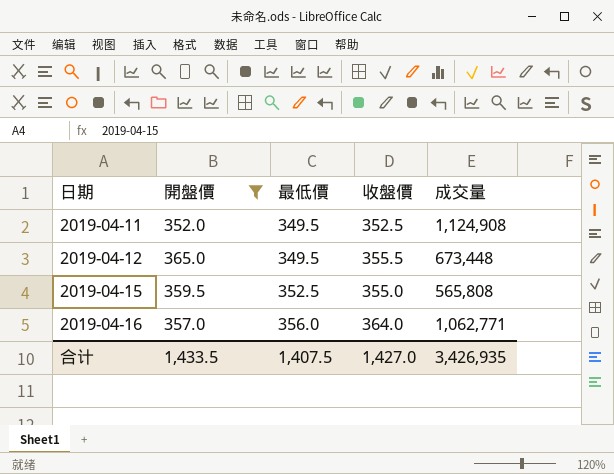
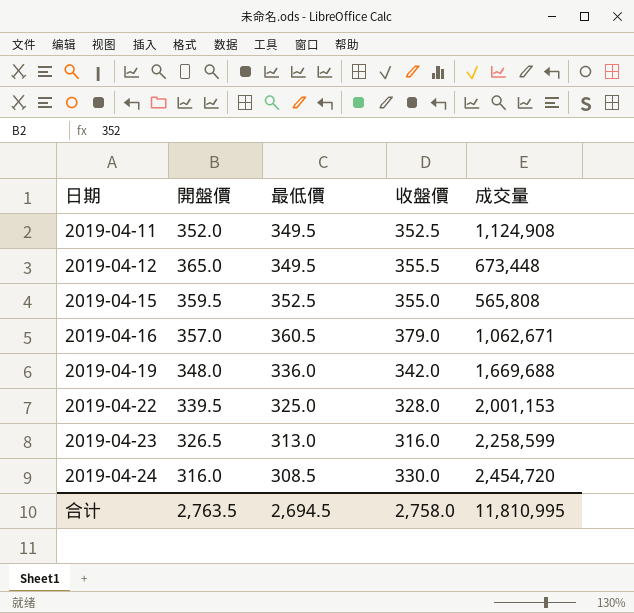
filter: 開盤價 >= 352.0 -> none
2019-04-16 | 最低價: 356.0 -> 360.5
2019-04-16 | 收盤價: 364.0 -> 379.0
2019-04-16 | 成交量: 1,062,771 -> 1,062,671
合计 | 開盤價: 1,433.5 -> 2,763.5
合计 | 最低價: 1,407.5 -> 2,694.5
合计 | 收盤價: 1,427.0 -> 2,758.0
合计 | 成交量: 3,426,935 -> 11,810,995

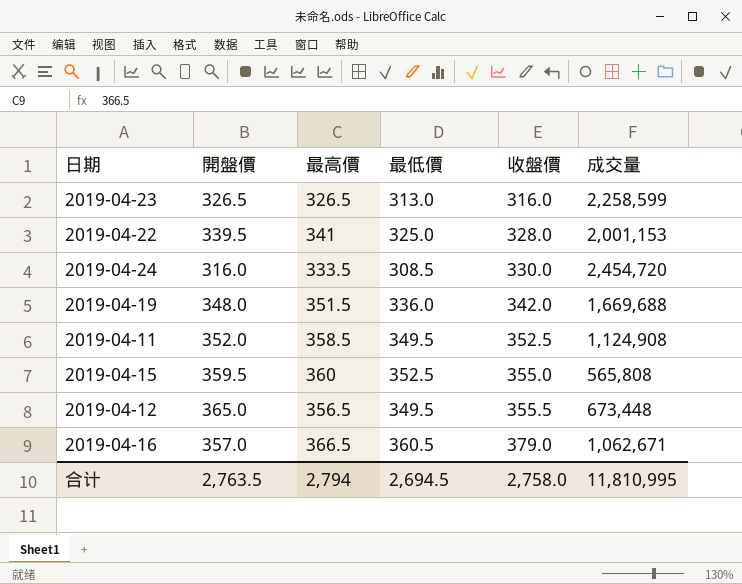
row order: 日期 ascending -> 收盤價 ascending
column 最高價 | position: none -> 3

